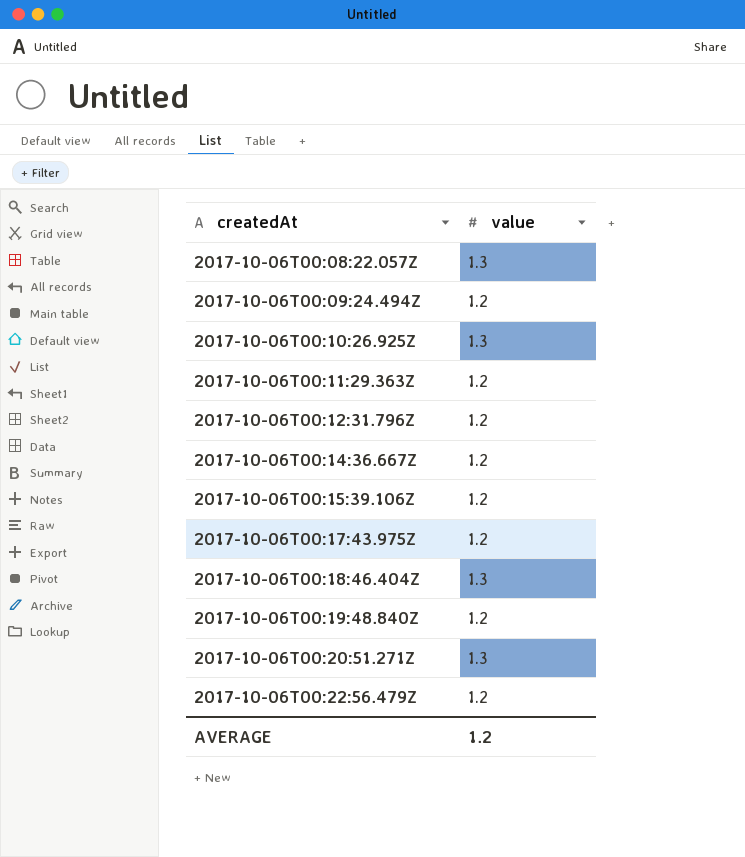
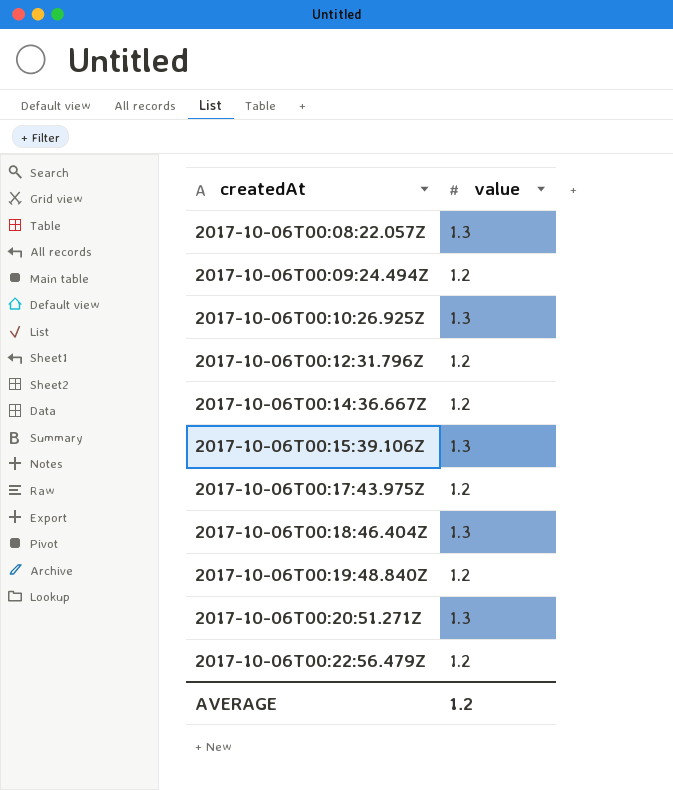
row 2017-10-06T00:11:29.363Z: 1.2 -> none
2017-10-06T00:15:39.106Z | value: 1.2 -> 1.3

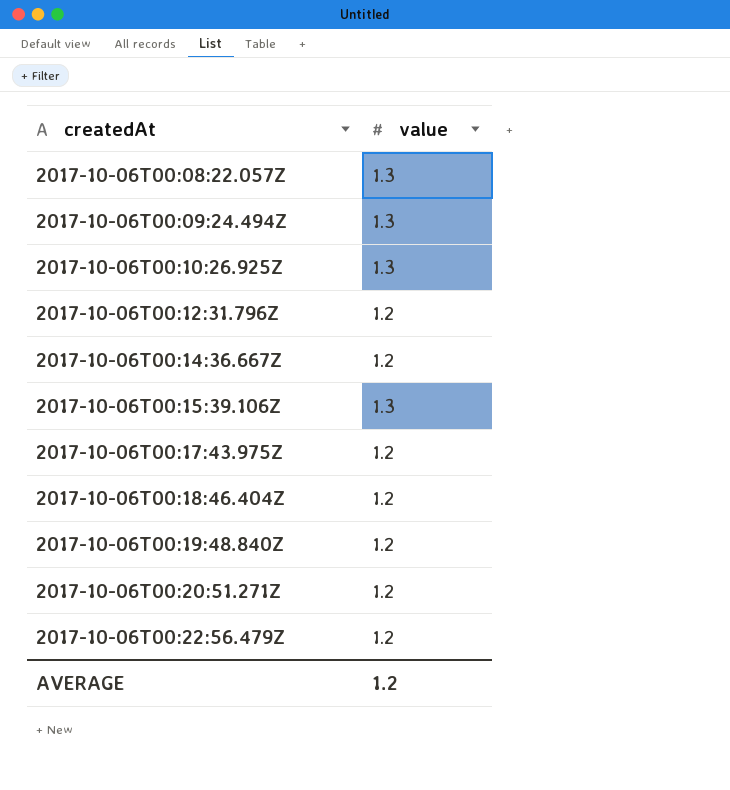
2017-10-06T00:09:24.494Z | value: 1.2 -> 1.3
2017-10-06T00:18:46.404Z | value: 1.3 -> 1.2
2017-10-06T00:20:51.271Z | value: 1.3 -> 1.2

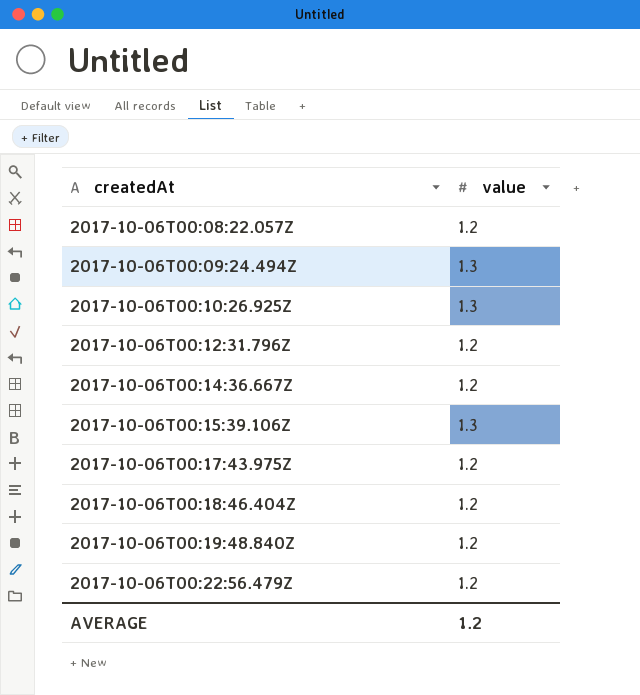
row 2017-10-06T00:20:51.271Z: 1.2 -> none
2017-10-06T00:08:22.057Z | value: 1.3 -> 1.2

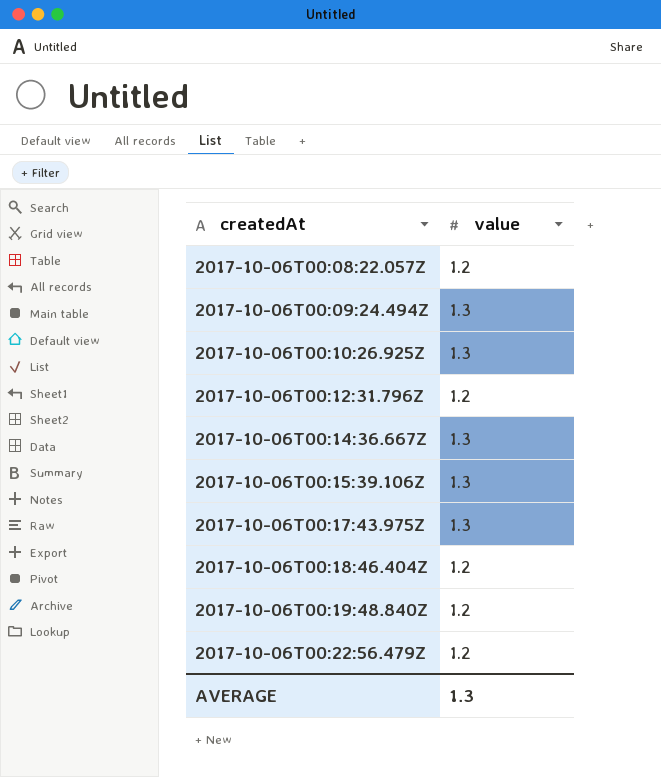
2017-10-06T00:14:36.667Z | value: 1.2 -> 1.3
2017-10-06T00:17:43.975Z | value: 1.2 -> 1.3
AVERAGE | value: 1.2 -> 1.3

